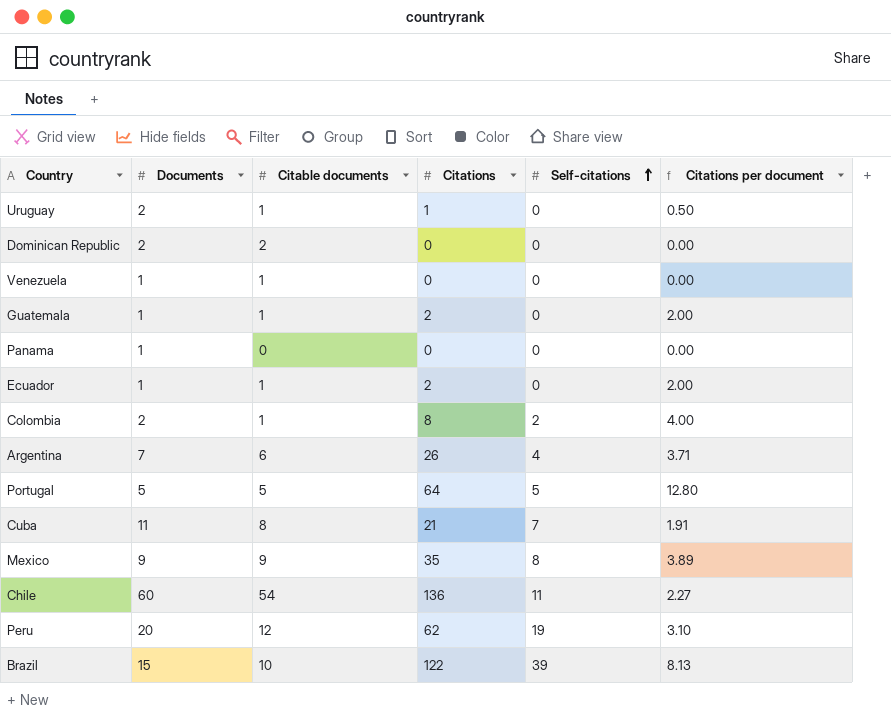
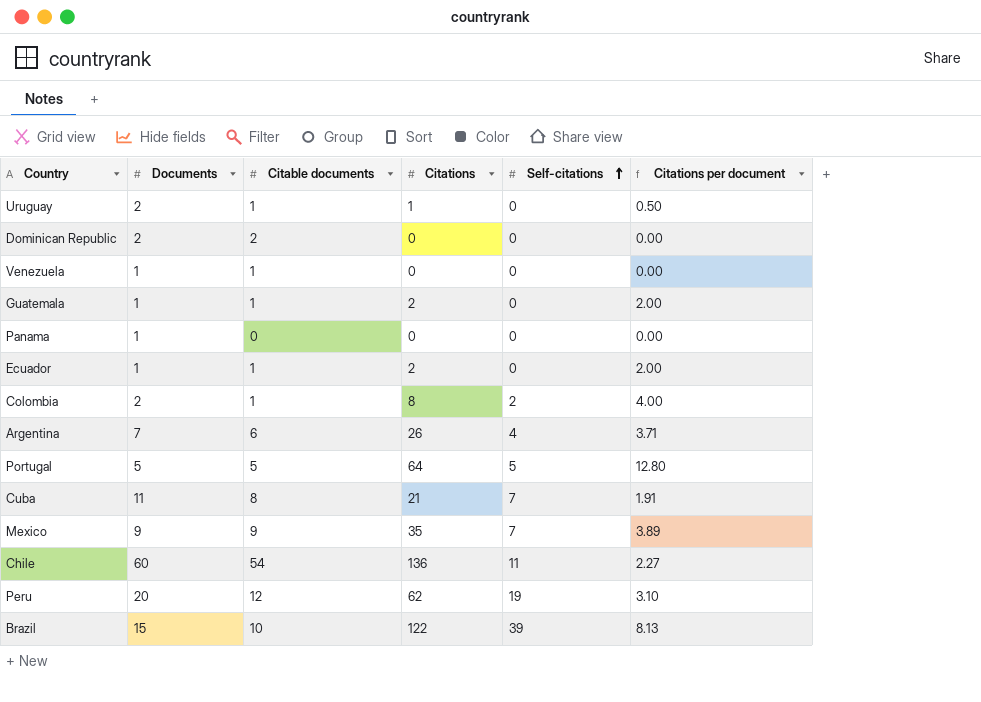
Mexico | Self-citations: 8 -> 7

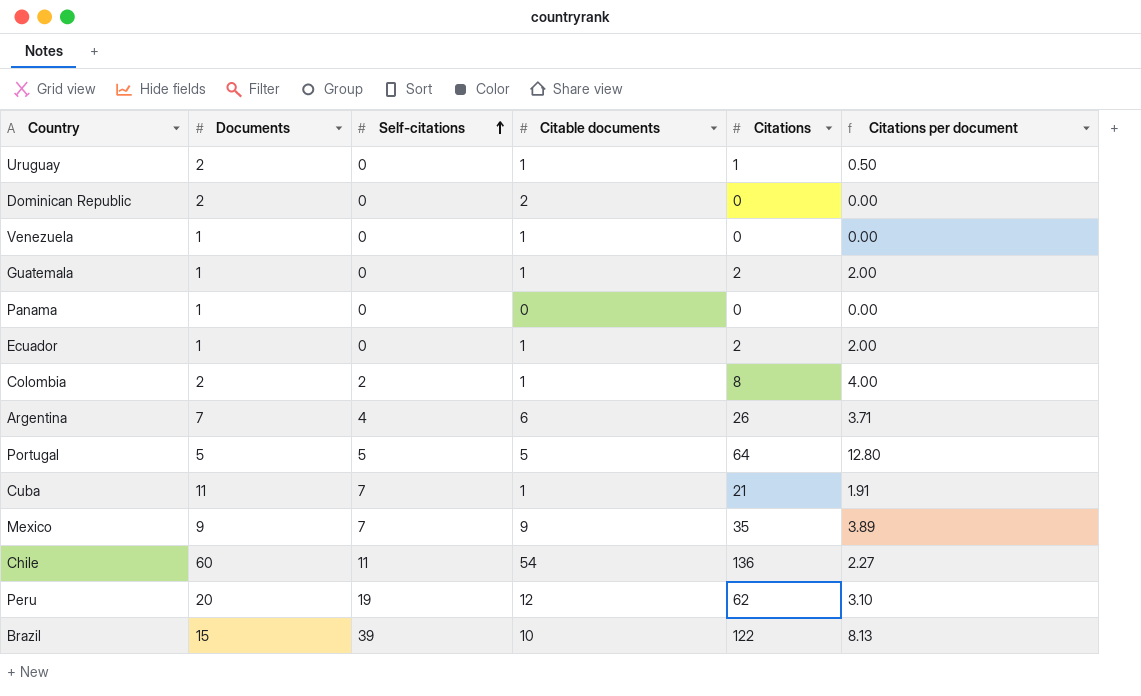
column Self-citations | position: 5 -> 3
Cuba | Citable documents: 8 -> 1

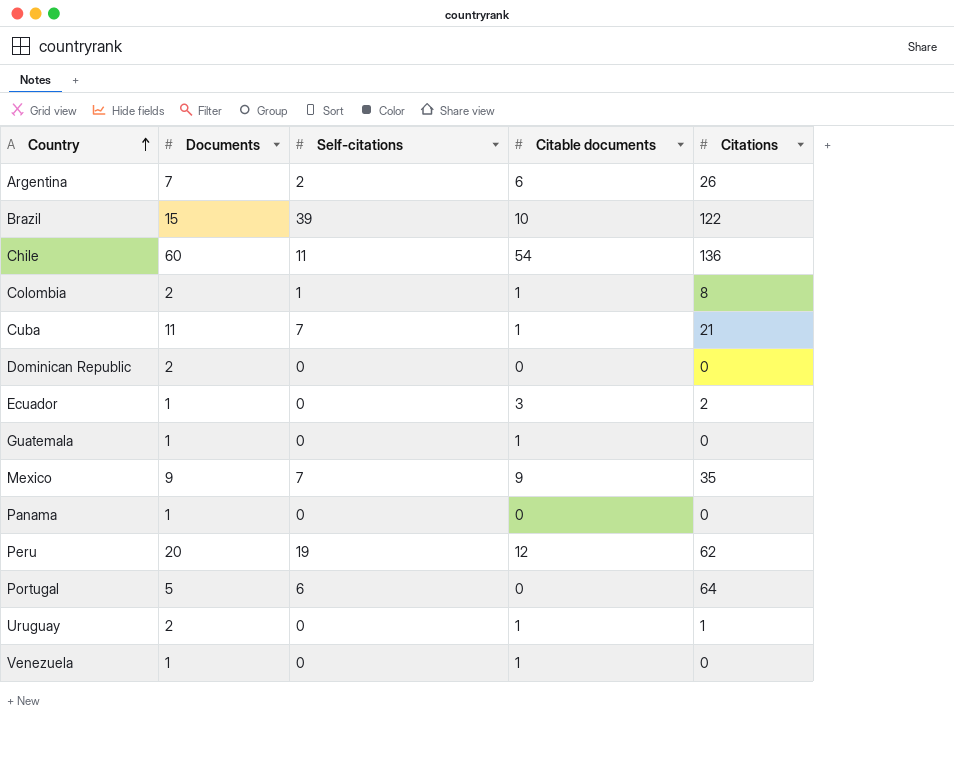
row order: Self-citations ascending -> Country ascending
column Citations per document | formula: [Citations] / [Documents] -> none
Argentina | Self-citations: 4 -> 2
Colombia | Self-citations: 2 -> 1
Dominican Republic | Citable documents: 2 -> 0
Ecuador | Citable documents: 1 -> 3
Guatemala | Citations: 2 -> 0
Portugal | Self-citations: 5 -> 6
Portugal | Citable documents: 5 -> 0

